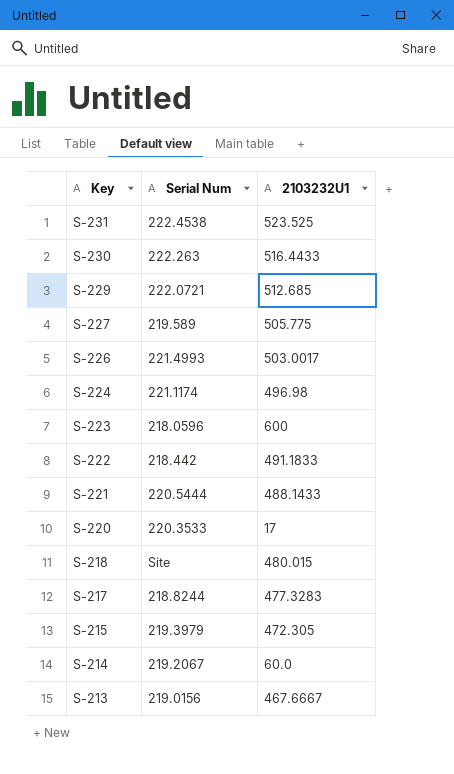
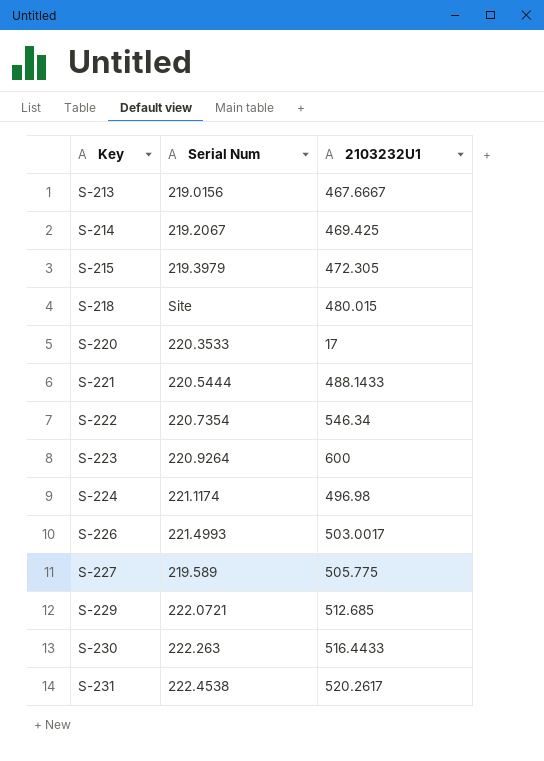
row order: Key descending -> Key ascending
row S-217: 218.8244 | 477.3283 -> none
S-214 | 2103232U1: 60.0 -> 469.425
S-222 | Serial Num: 218.442 -> 220.7354
S-222 | 2103232U1: 491.1833 -> 546.34
S-223 | Serial Num: 218.0596 -> 220.9264
S-231 | 2103232U1: 523.525 -> 520.2617

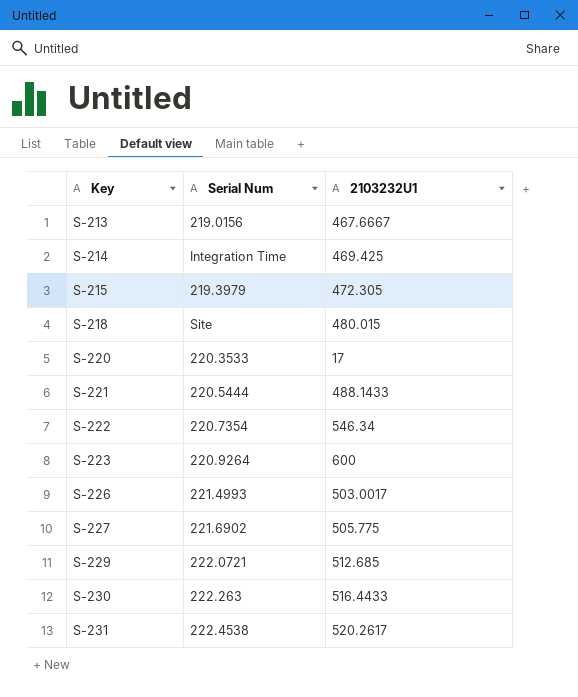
row S-224: 221.1174 | 496.98 -> none
S-214 | Serial Num: 219.2067 -> Integration Time
S-227 | Serial Num: 219.589 -> 221.6902

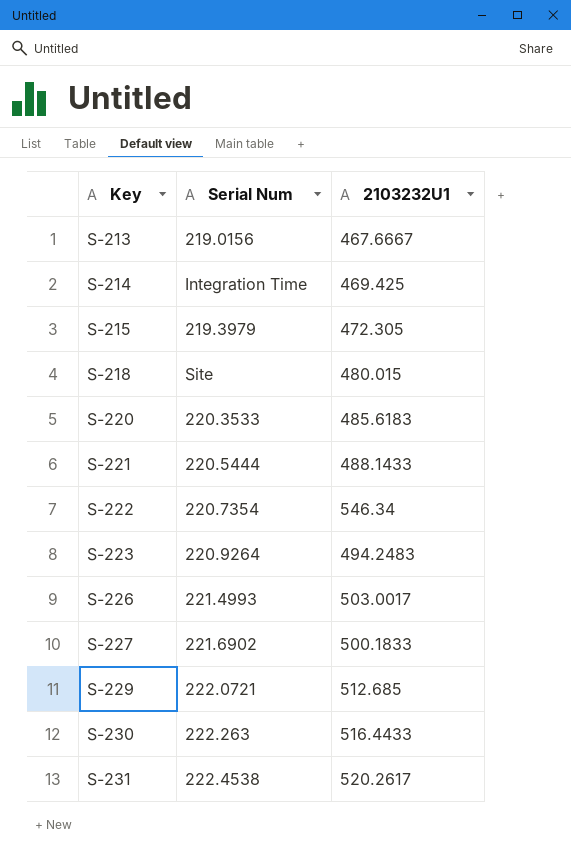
S-220 | 2103232U1: 17 -> 485.6183
S-223 | 2103232U1: 600 -> 494.2483
S-227 | 2103232U1: 505.775 -> 500.1833

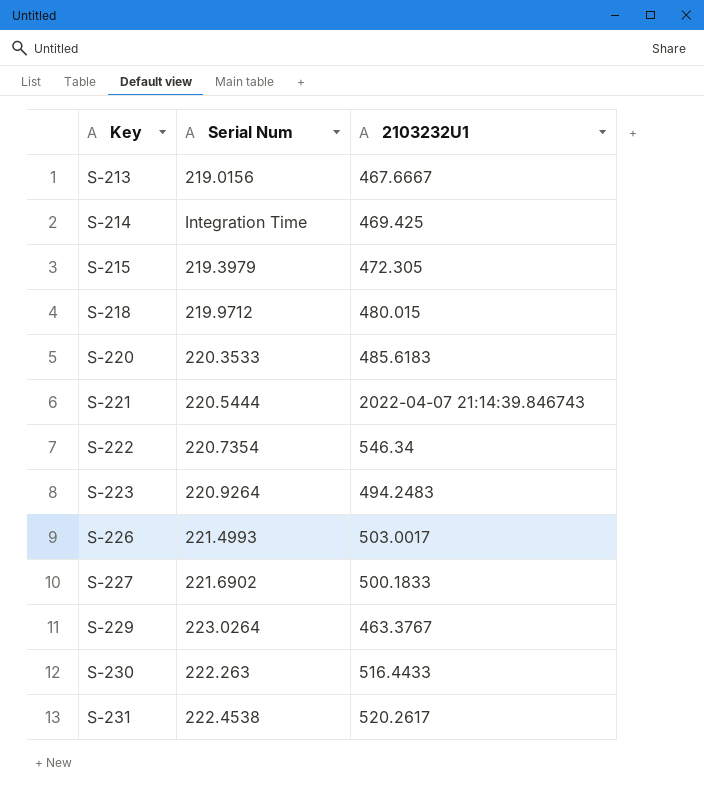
S-218 | Serial Num: Site -> 219.9712
S-221 | 2103232U1: 488.1433 -> 2022-04-07 21:14:39.846743
S-229 | Serial Num: 222.0721 -> 223.0264
S-229 | 2103232U1: 512.685 -> 463.3767

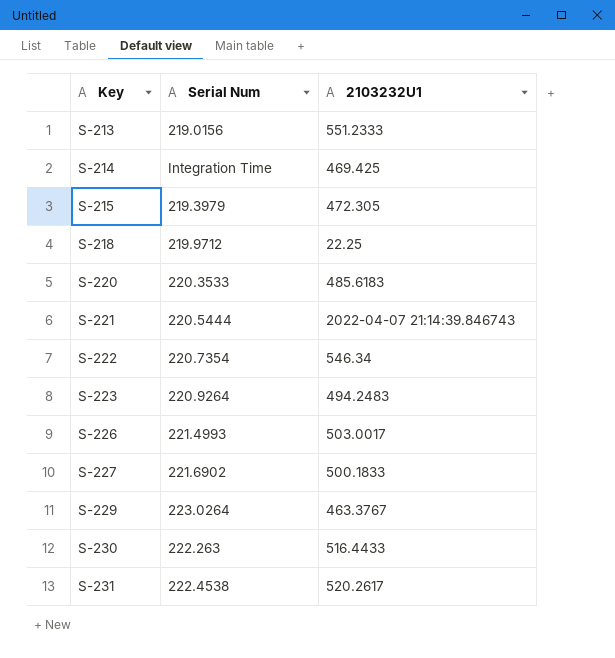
S-213 | 2103232U1: 467.6667 -> 551.2333
S-218 | 2103232U1: 480.015 -> 22.25

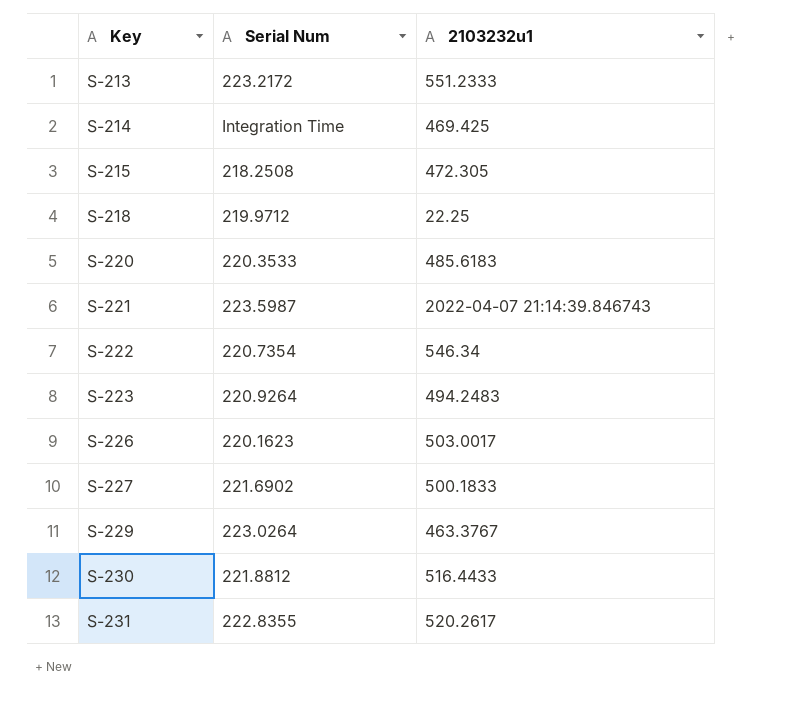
column name: 2103232U1 -> 2103232u1
S-213 | Serial Num: 219.0156 -> 223.2172
S-215 | Serial Num: 219.3979 -> 218.2508
S-221 | Serial Num: 220.5444 -> 223.5987
S-226 | Serial Num: 221.4993 -> 220.1623
S-230 | Serial Num: 222.263 -> 221.8812
S-231 | Serial Num: 222.4538 -> 222.8355

